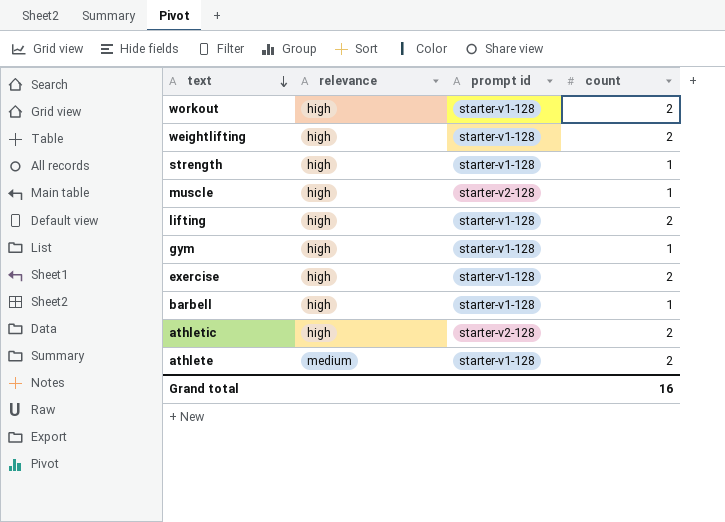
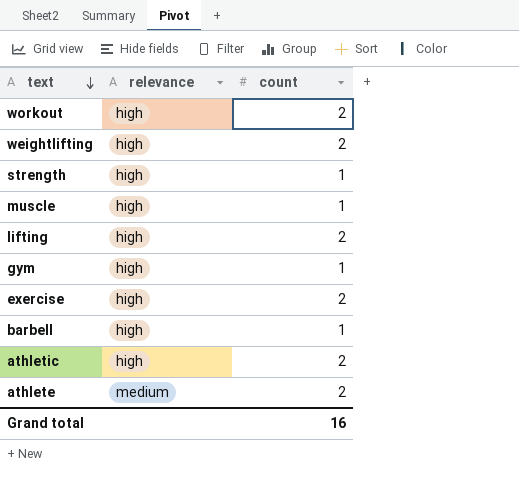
column prompt id | position: 3 -> none

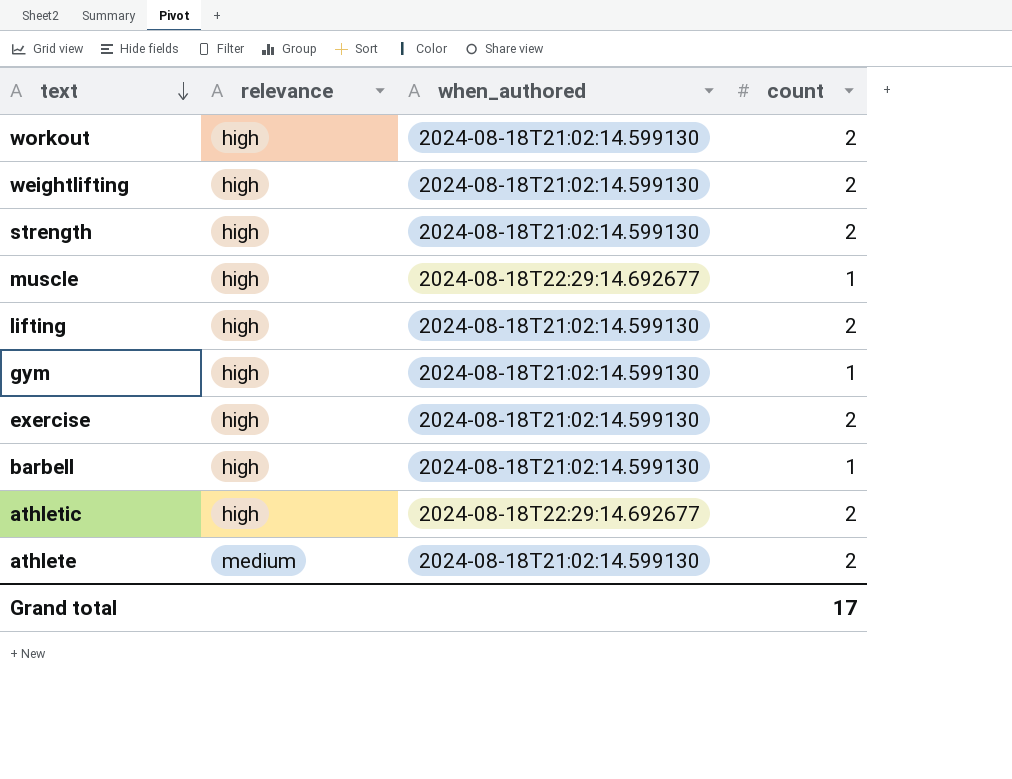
column when_authored | position: none -> 3
strength | count: 1 -> 2
Grand total | count: 16 -> 17

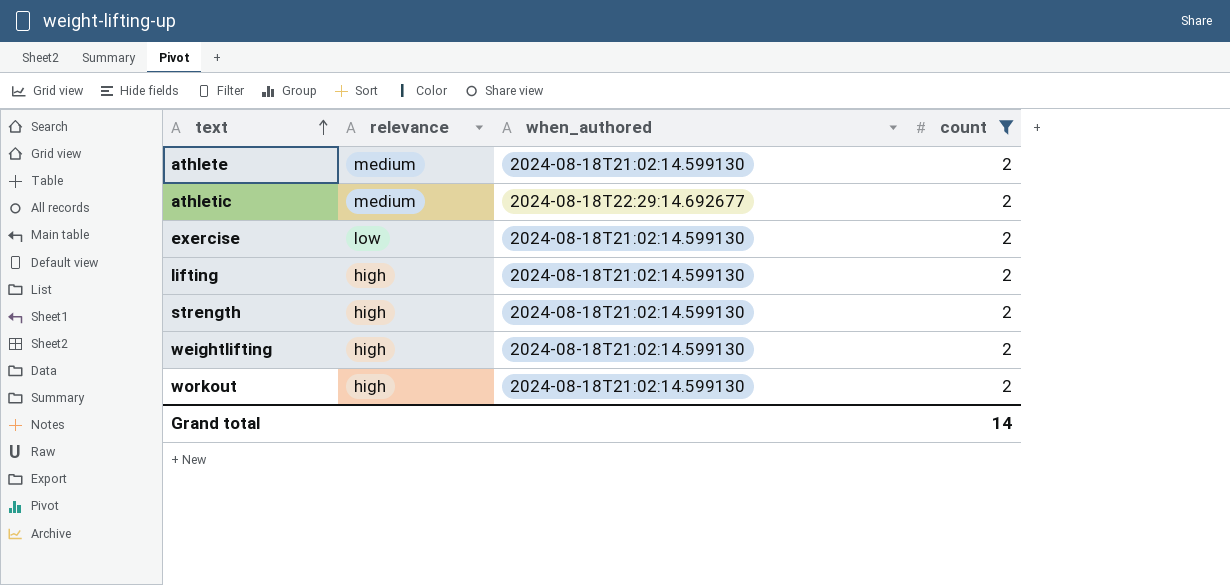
filter: none -> count = 2
row order: text descending -> text ascending
athletic | relevance: high -> medium
exercise | relevance: high -> low
Grand total | count: 17 -> 14

